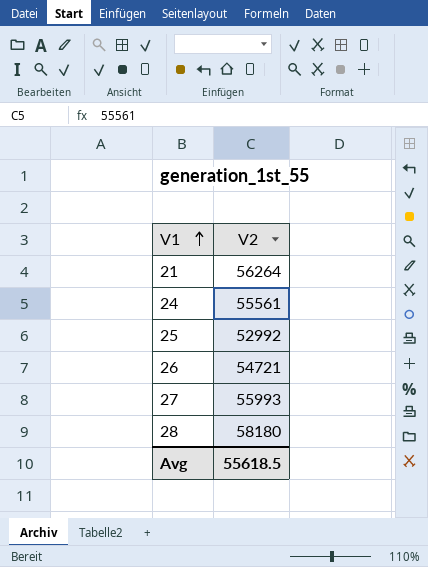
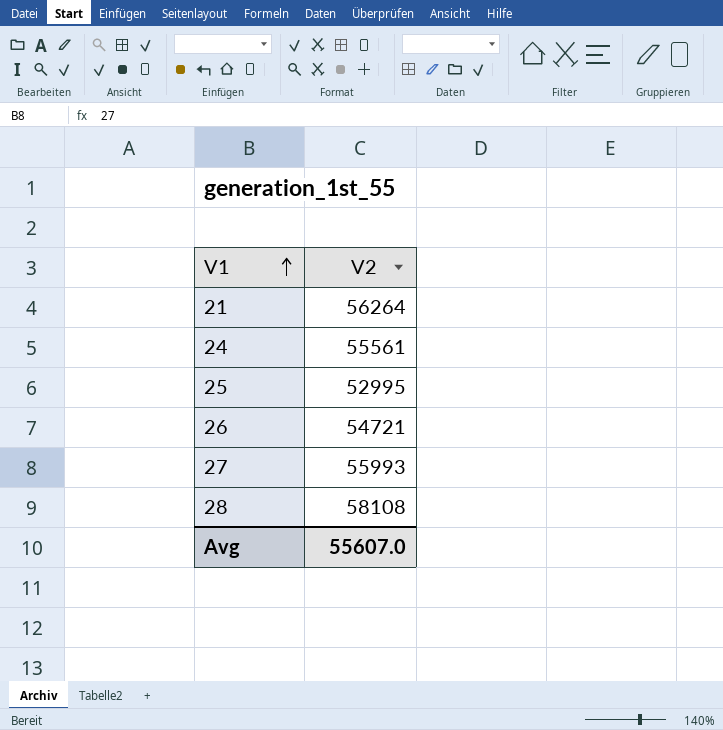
25 | V2: 52992 -> 52995
28 | V2: 58180 -> 58108
Avg | V2: 55618.5 -> 55607.0

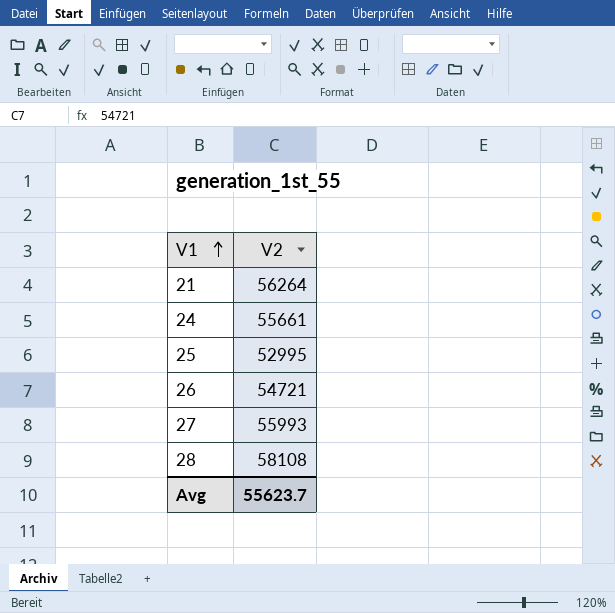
24 | V2: 55561 -> 55661
Avg | V2: 55607.0 -> 55623.7

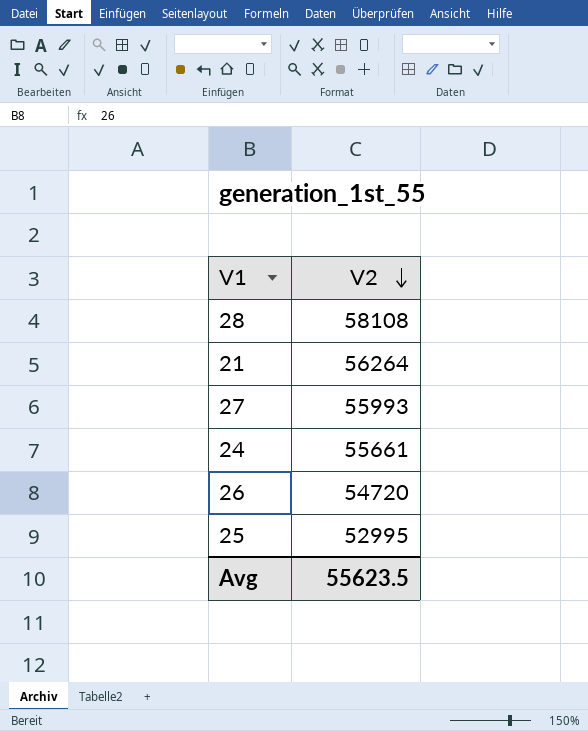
row order: V1 ascending -> V2 descending
26 | V2: 54721 -> 54720
Avg | V2: 55623.7 -> 55623.5

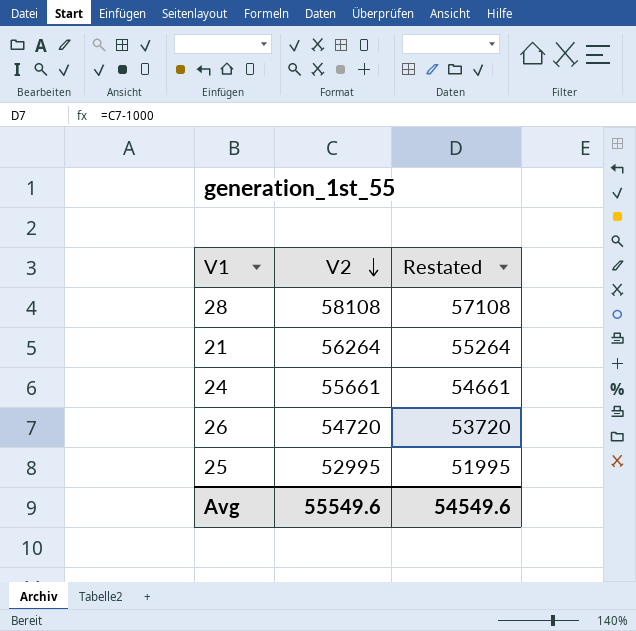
column Restated | formula: none -> [V2] - 1000
row 27: 55993 -> none
Avg | V2: 55623.5 -> 55549.6

